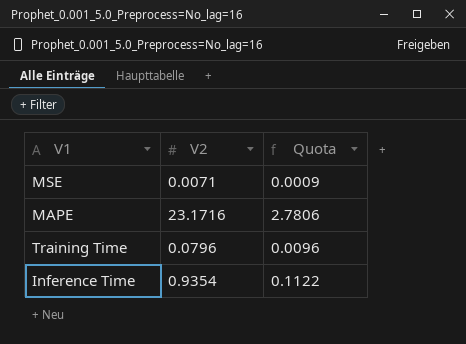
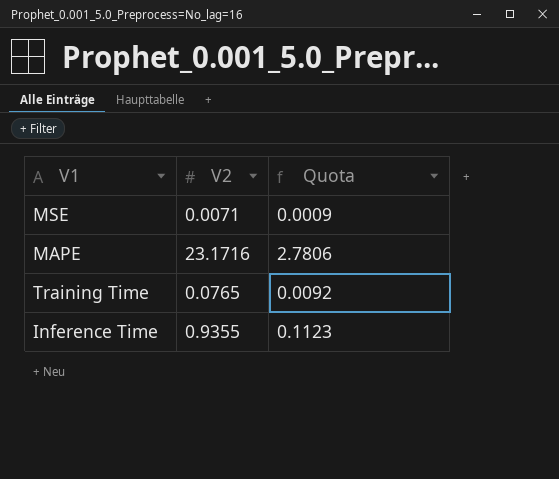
Training Time | V2: 0.0796 -> 0.0765
Training Time | Quota: 0.0096 -> 0.0092
Inference Time | V2: 0.9354 -> 0.9355
Inference Time | Quota: 0.1122 -> 0.1123

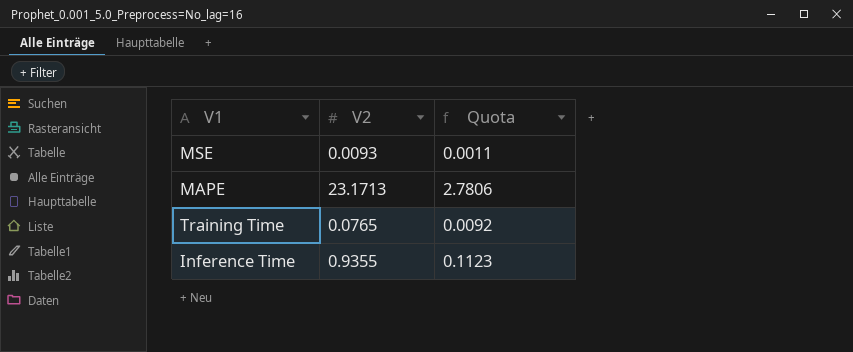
MSE | V2: 0.0071 -> 0.0093
MSE | Quota: 0.0009 -> 0.0011
MAPE | V2: 23.1716 -> 23.1713

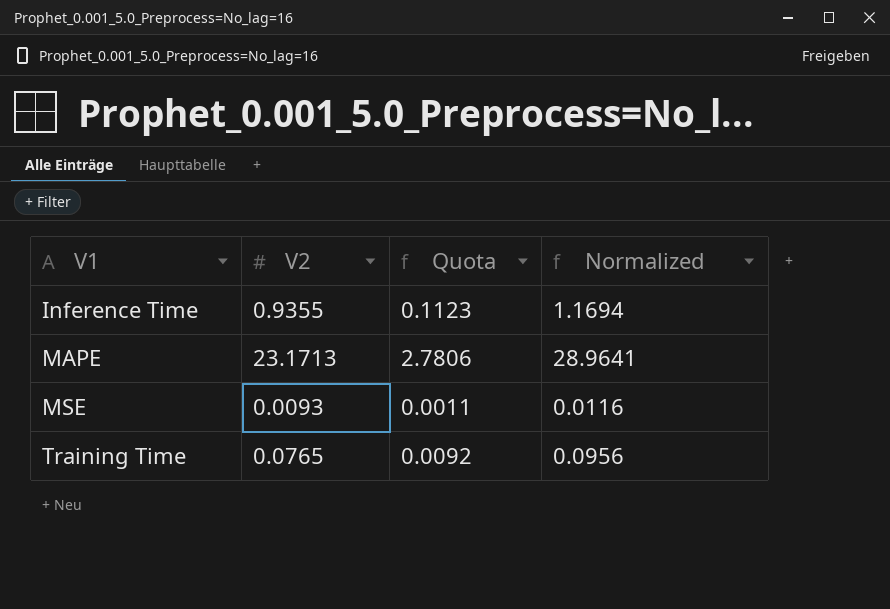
row order: none -> V1 ascending
column Normalized | formula: none -> [V2] * 1.25

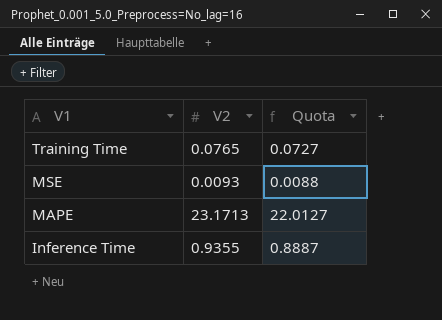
row order: V1 ascending -> V1 descending
column Normalized | formula: [V2] * 1.25 -> none
column Quota | formula: [V2] * 0.12 -> [V2] * 0.95

